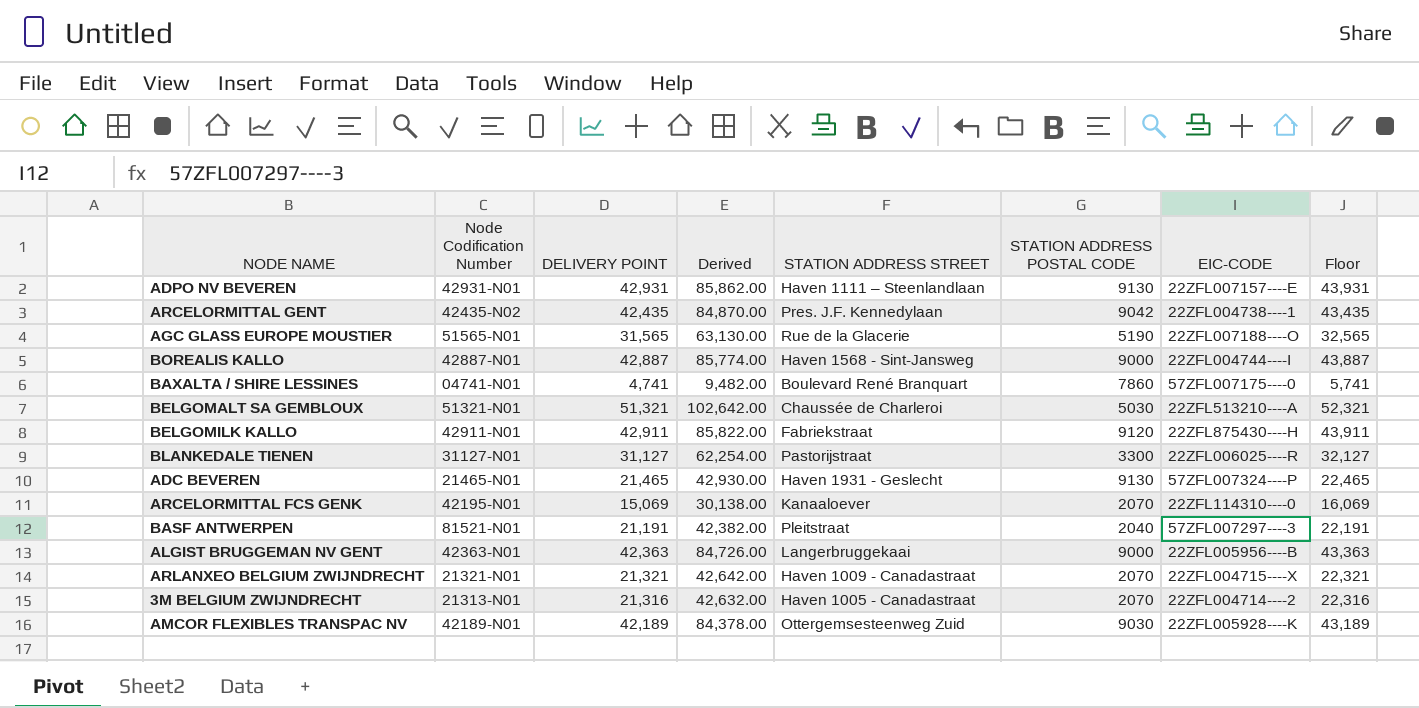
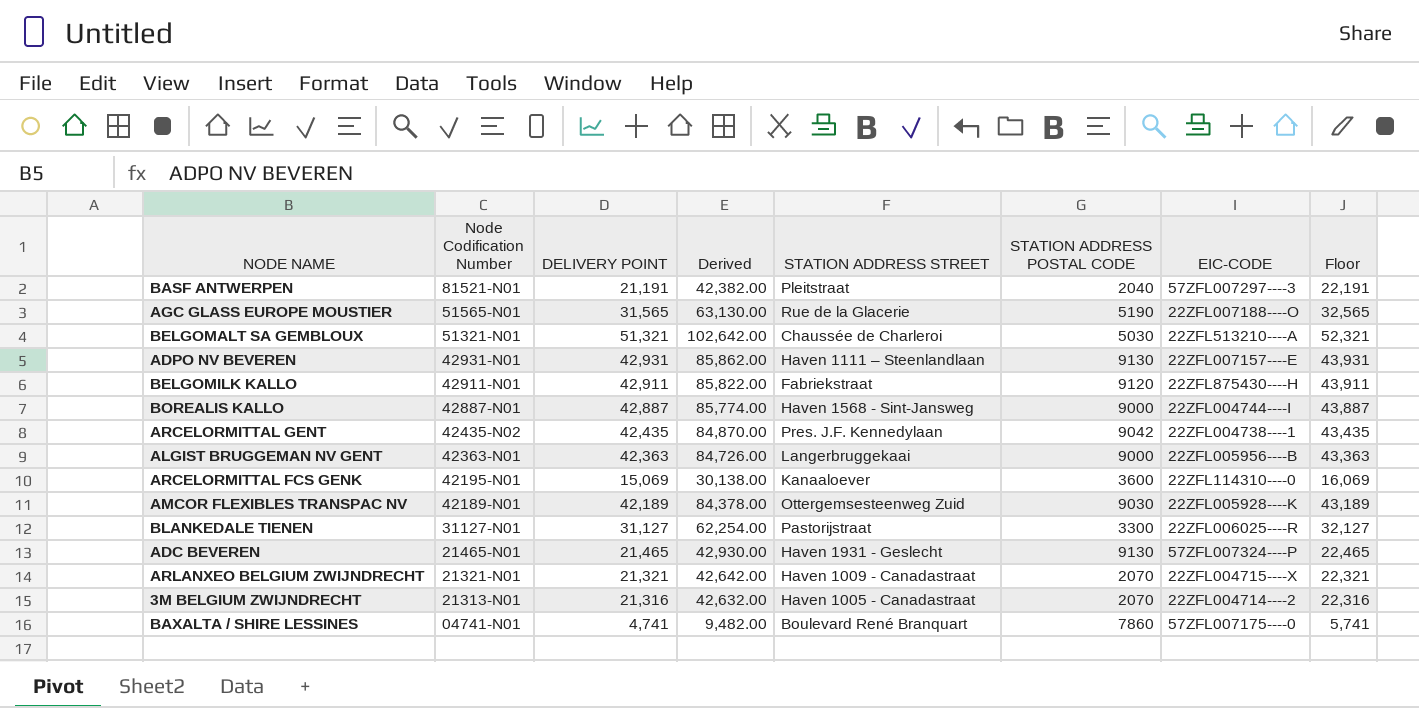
row order: none -> Node Codification Number descending
ARCELORMITTAL FCS GENK | STATION ADDRESS POSTAL CODE: 2070 -> 3600

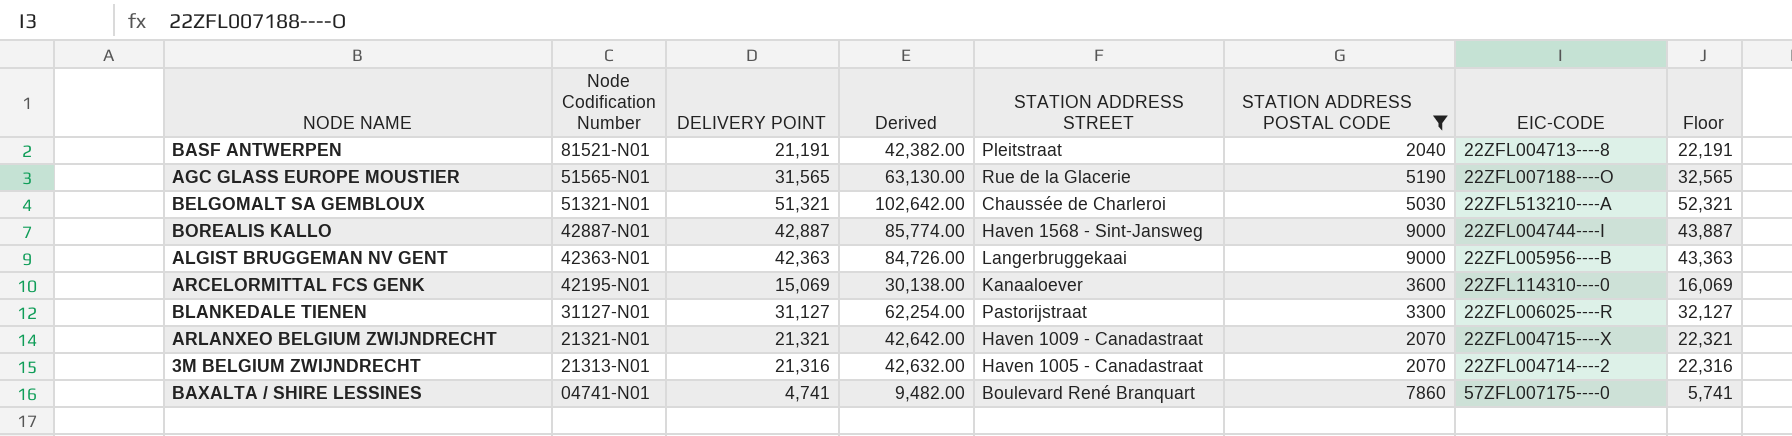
filter: none -> STATION ADDRESS POSTAL CODE <= 9000
BASF ANTWERPEN | EIC-CODE: 57ZFL007297----3 -> 22ZFL004713----8

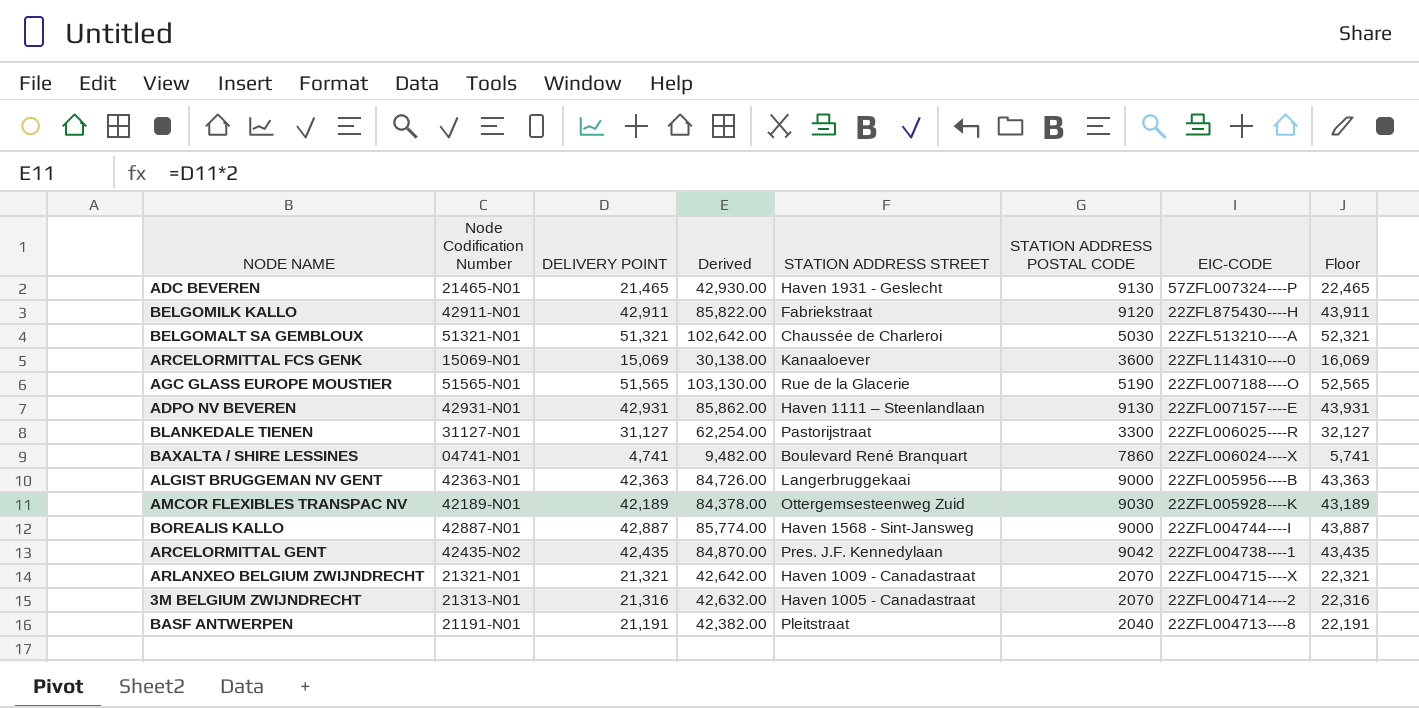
filter: STATION ADDRESS POSTAL CODE <= 9000 -> none
row order: Node Codification Number descending -> EIC-CODE descending
ARCELORMITTAL FCS GENK | Node Codification Number: 42195-N01 -> 15069-N01
AGC GLASS EUROPE MOUSTIER | DELIVERY POINT: 31,565 -> 51,565
AGC GLASS EUROPE MOUSTIER | Derived: 63,130.00 -> 103,130.00
AGC GLASS EUROPE MOUSTIER | Floor: 32,565 -> 52,565
BAXALTA / SHIRE LESSINES | EIC-CODE: 57ZFL007175----0 -> 22ZFL006024----X
BASF ANTWERPEN | Node Codification Number: 81521-N01 -> 21191-N01

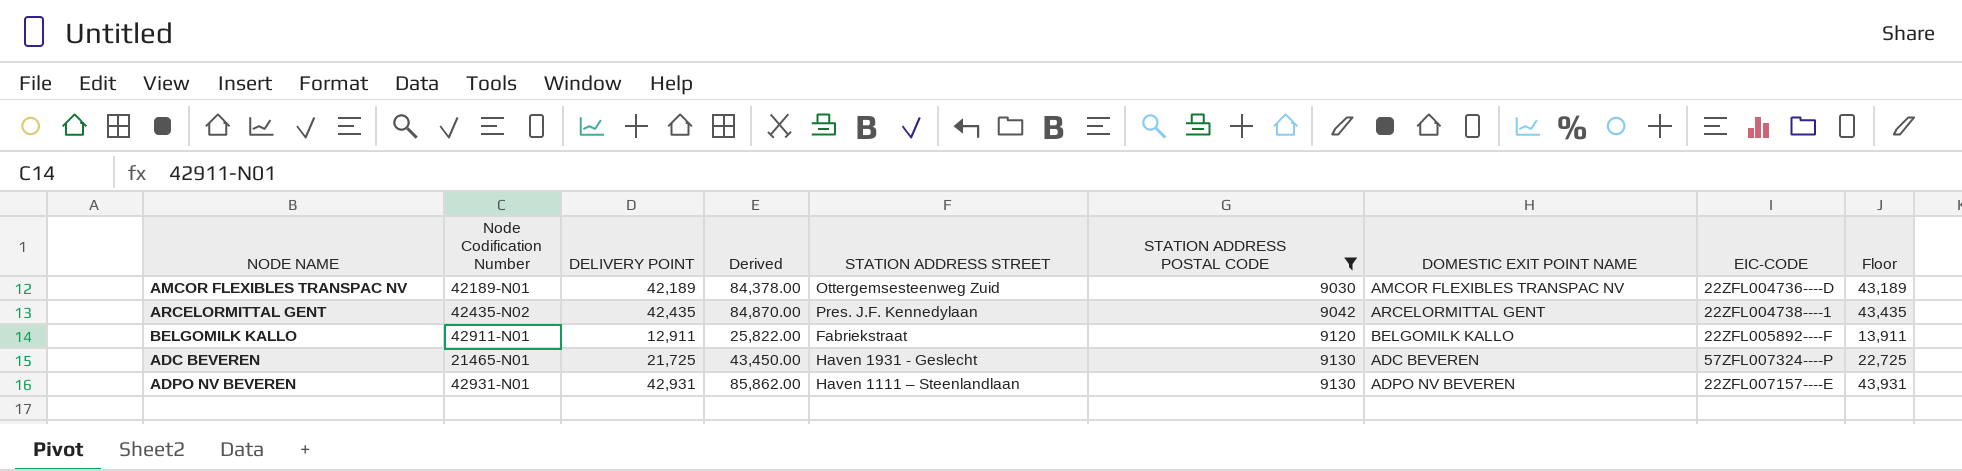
filter: none -> STATION ADDRESS POSTAL CODE >= 9030
row order: EIC-CODE descending -> STATION ADDRESS POSTAL CODE ascending
column DOMESTIC EXIT POINT NAME | position: none -> 7
AMCOR FLEXIBLES TRANSPAC NV | EIC-CODE: 22ZFL005928----K -> 22ZFL004736----D
BELGOMILK KALLO | DELIVERY POINT: 42,911 -> 12,911
BELGOMILK KALLO | Derived: 85,822.00 -> 25,822.00
BELGOMILK KALLO | EIC-CODE: 22ZFL875430----H -> 22ZFL005892----F
BELGOMILK KALLO | Floor: 43,911 -> 13,911
ADC BEVEREN | DELIVERY POINT: 21,465 -> 21,725
ADC BEVEREN | Derived: 42,930.00 -> 43,450.00
ADC BEVEREN | Floor: 22,465 -> 22,725

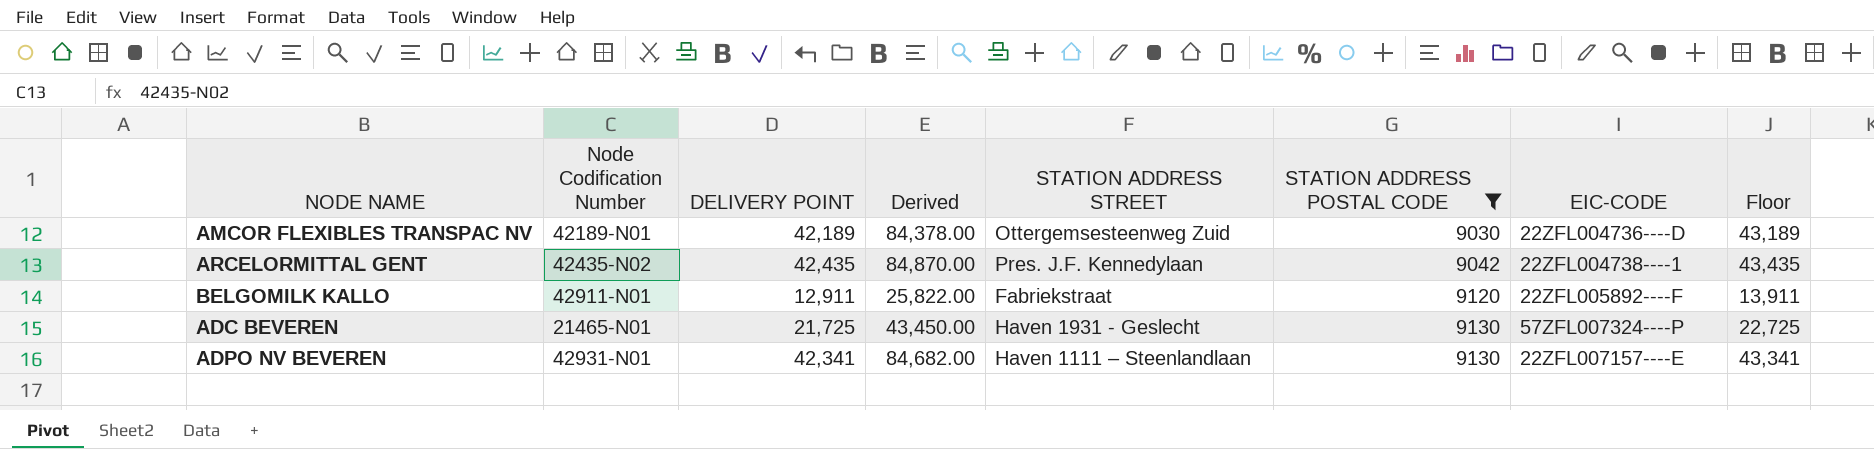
column DOMESTIC EXIT POINT NAME | position: 7 -> none
ADPO NV BEVEREN | DELIVERY POINT: 42,931 -> 42,341
ADPO NV BEVEREN | Derived: 85,862.00 -> 84,682.00
ADPO NV BEVEREN | Floor: 43,931 -> 43,341

